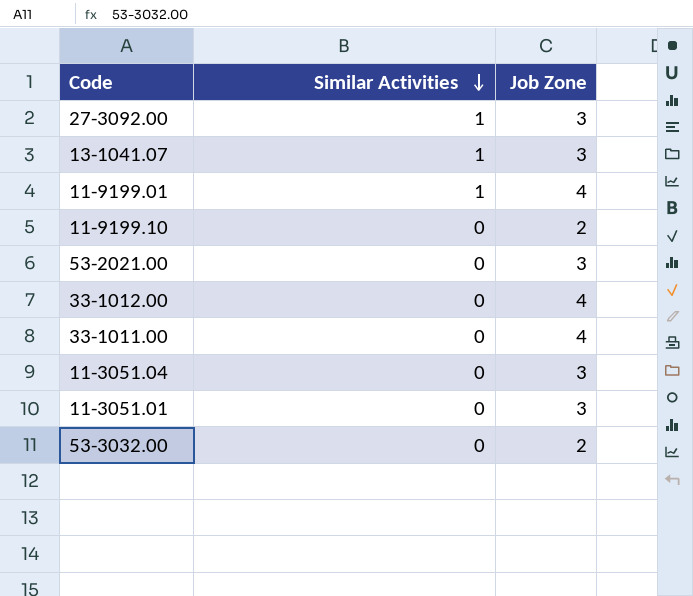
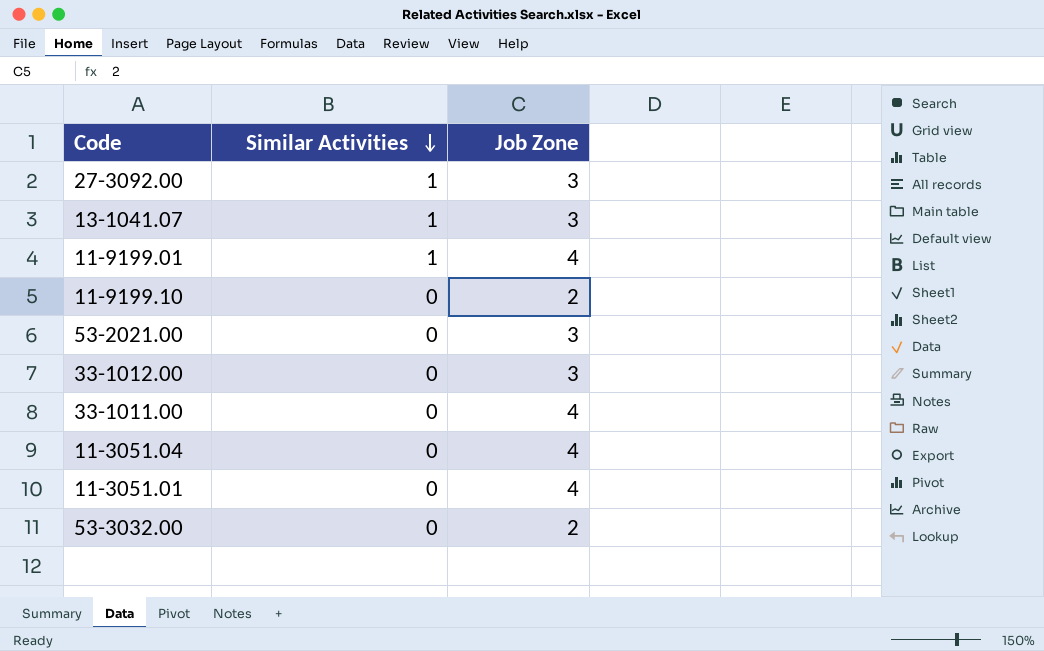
33-1012.00 | Job Zone: 4 -> 3
11-3051.04 | Job Zone: 3 -> 4
11-3051.01 | Job Zone: 3 -> 4

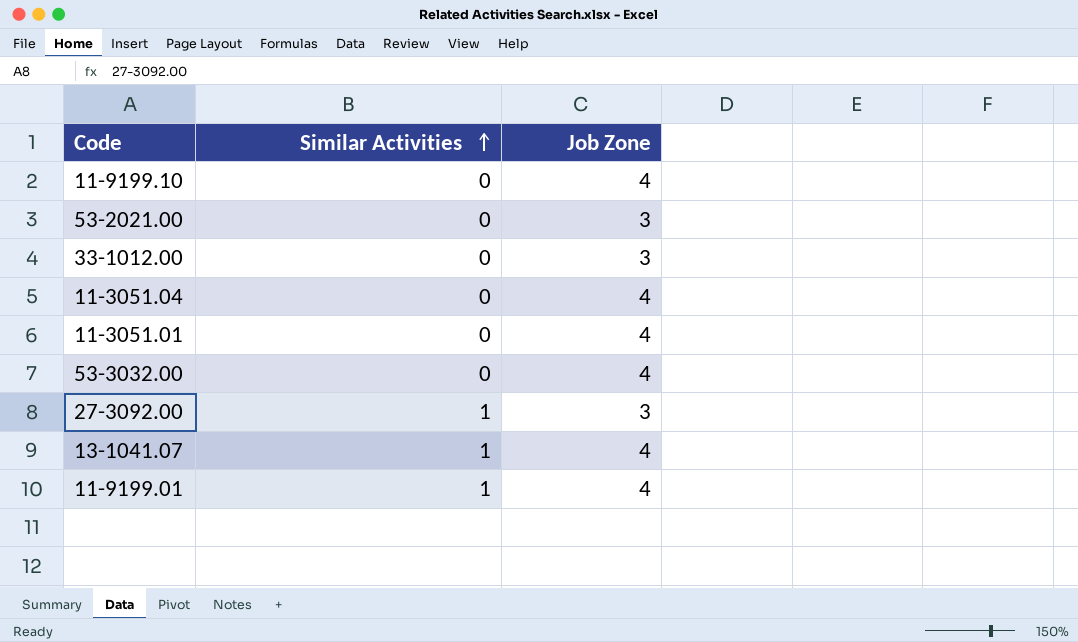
row order: Similar Activities descending -> Similar Activities ascending
row 33-1011.00: 0 | 4 -> none
11-9199.10 | Job Zone: 2 -> 4
53-3032.00 | Job Zone: 2 -> 4
13-1041.07 | Job Zone: 3 -> 4

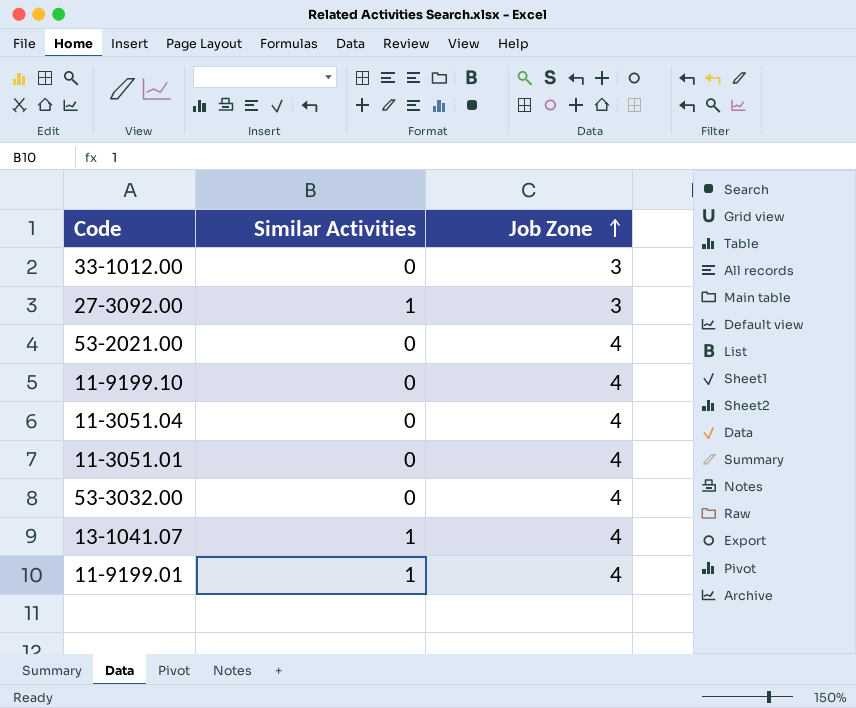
row order: Similar Activities ascending -> Job Zone ascending
53-2021.00 | Job Zone: 3 -> 4

